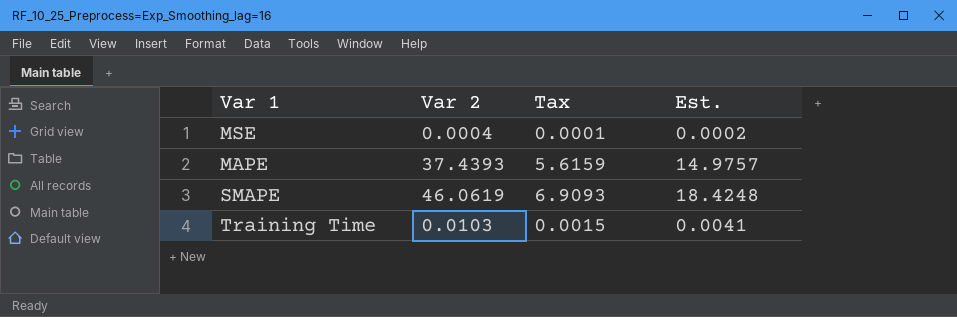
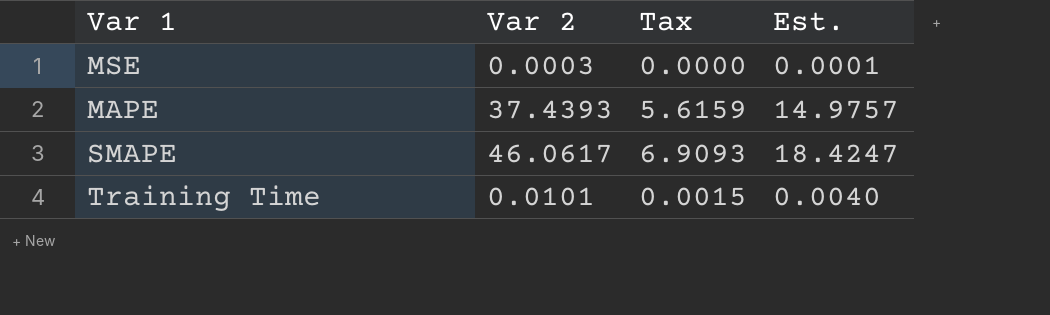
MSE | Var 2: 0.0004 -> 0.0003
MSE | Tax: 0.0001 -> 0.0000
MSE | Est.: 0.0002 -> 0.0001
SMAPE | Var 2: 46.0619 -> 46.0617
SMAPE | Est.: 18.4248 -> 18.4247
Training Time | Var 2: 0.0103 -> 0.0101
Training Time | Est.: 0.0041 -> 0.0040

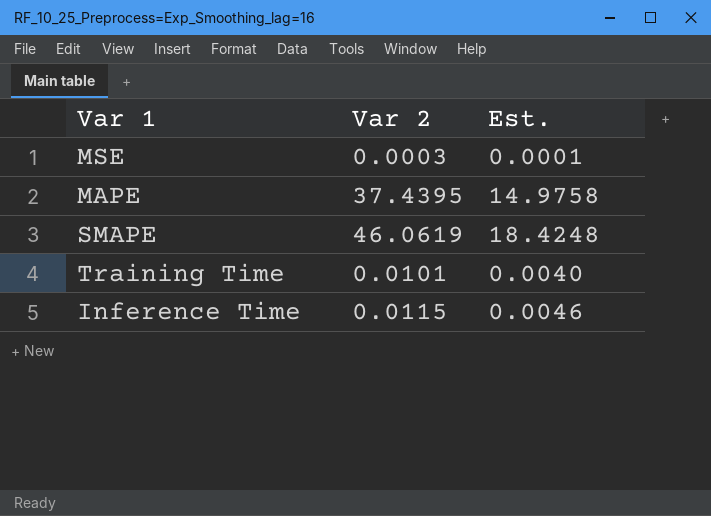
column Tax | formula: [Var 2] * 0.15 -> none
MAPE | Var 2: 37.4393 -> 37.4395
MAPE | Est.: 14.9757 -> 14.9758
SMAPE | Var 2: 46.0617 -> 46.0619
SMAPE | Est.: 18.4247 -> 18.4248
row Inference Time: none -> 0.0115 | 0.0046

